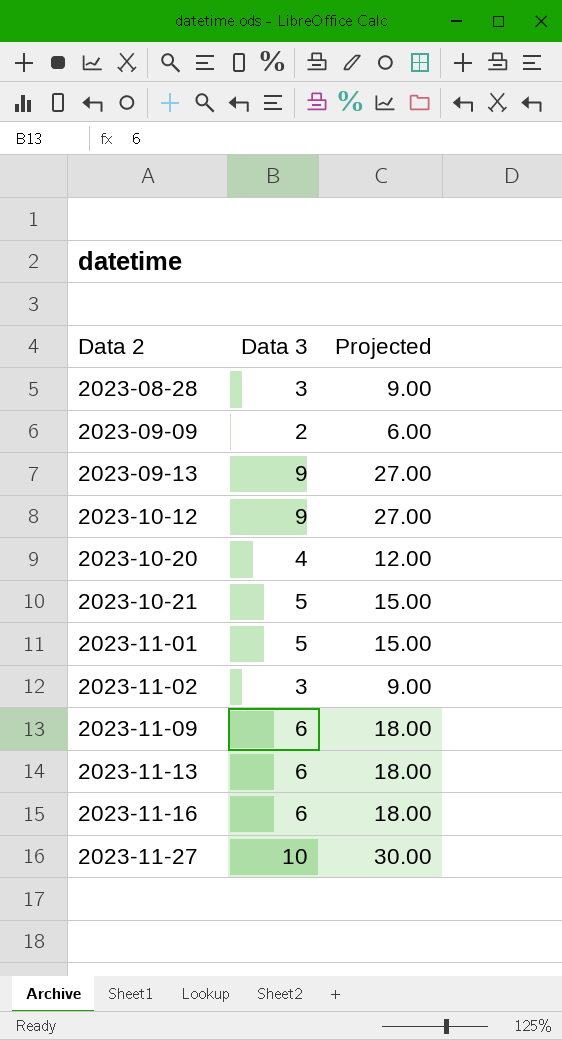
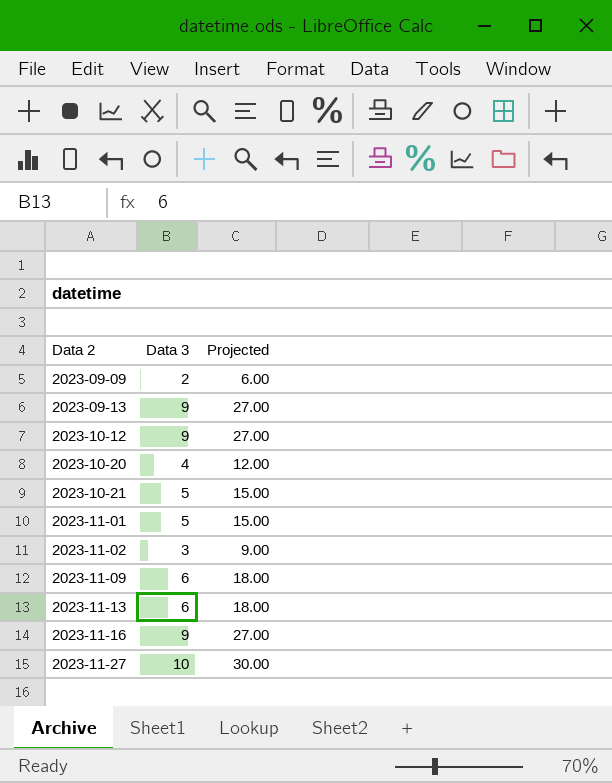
row 2023-08-28: 3 | 9.00 -> none
2023-11-16 | Data 3: 6 -> 9
2023-11-16 | Projected: 18.00 -> 27.00

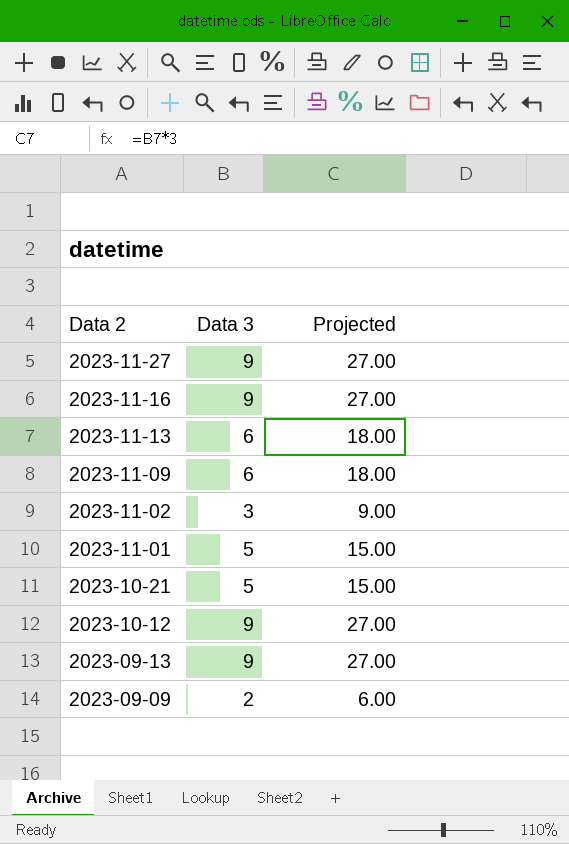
row order: Data 2 ascending -> Data 2 descending
row 2023-10-20: 4 | 12.00 -> none
2023-11-27 | Data 3: 10 -> 9
2023-11-27 | Projected: 30.00 -> 27.00

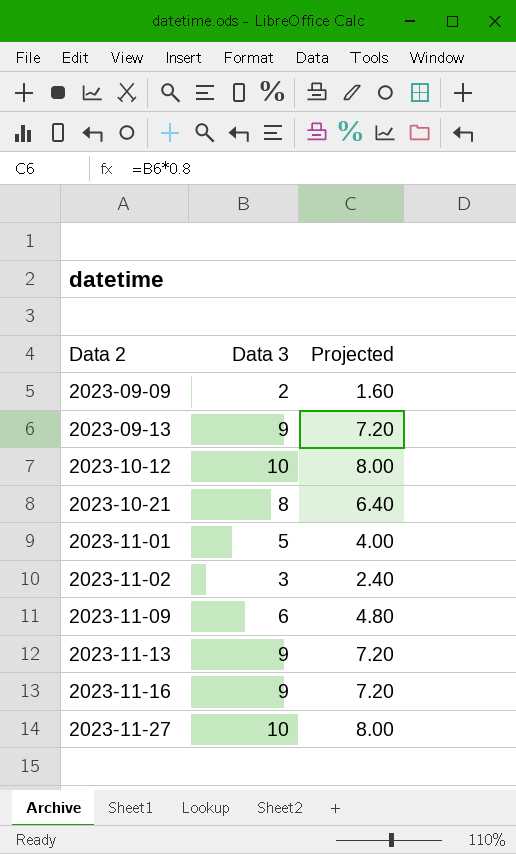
row order: Data 2 descending -> Data 2 ascending
column Projected | formula: [Data 3] * 3 -> [Data 3] * 0.8
2023-10-12 | Data 3: 9 -> 10
2023-10-21 | Data 3: 5 -> 8
2023-11-13 | Data 3: 6 -> 9
2023-11-27 | Data 3: 9 -> 10

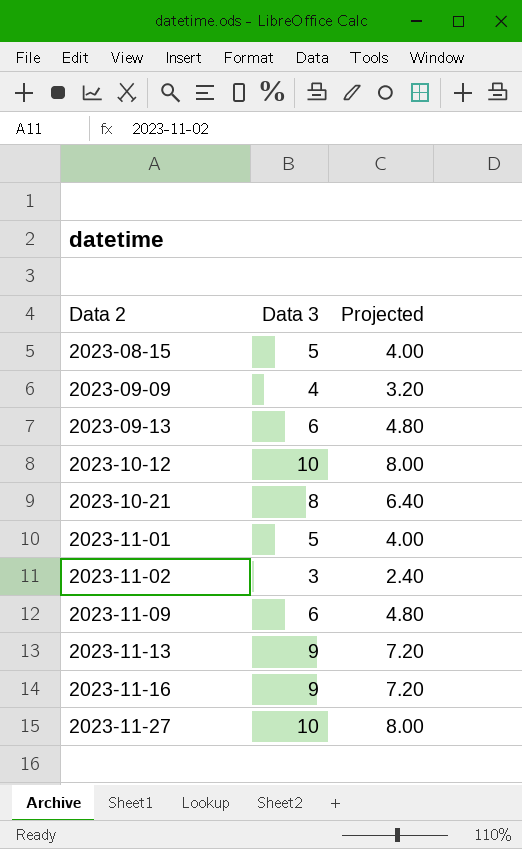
row 2023-08-15: none -> 5 | 4.00
2023-09-09 | Data 3: 2 -> 4
2023-09-09 | Projected: 1.60 -> 3.20
2023-09-13 | Data 3: 9 -> 6
2023-09-13 | Projected: 7.20 -> 4.80

